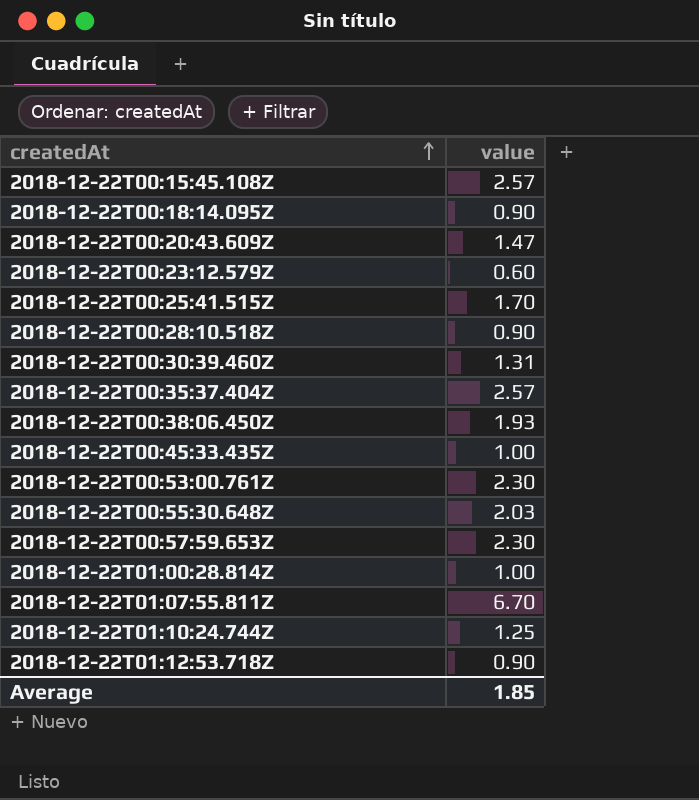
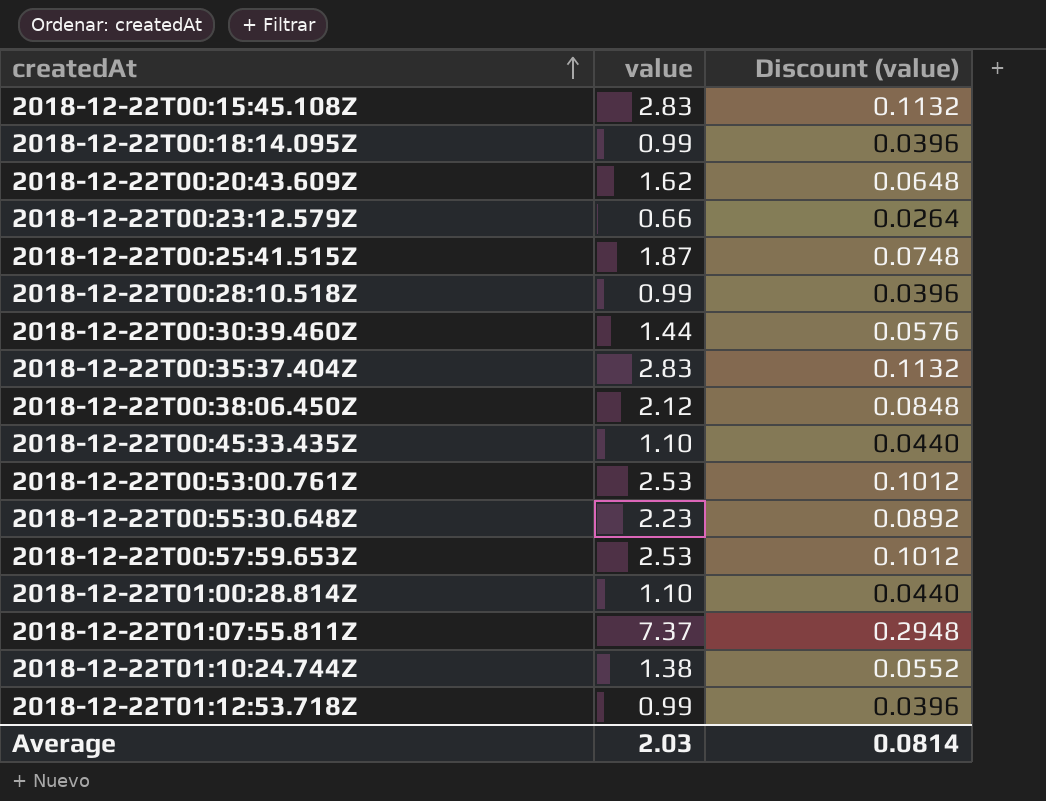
column Discount (value) | formula: none -> [value] * 0.04
2018-12-22T00:15:45.108Z | value: 2.57 -> 2.83
2018-12-22T00:18:14.095Z | value: 0.90 -> 0.99
2018-12-22T00:20:43.609Z | value: 1.47 -> 1.62
2018-12-22T00:23:12.579Z | value: 0.60 -> 0.66
2018-12-22T00:25:41.515Z | value: 1.70 -> 1.87
2018-12-22T00:28:10.518Z | value: 0.90 -> 0.99
2018-12-22T00:30:39.460Z | value: 1.31 -> 1.44
2018-12-22T00:35:37.404Z | value: 2.57 -> 2.83
2018-12-22T00:38:06.450Z | value: 1.93 -> 2.12
2018-12-22T00:45:33.435Z | value: 1.00 -> 1.10
2018-12-22T00:53:00.761Z | value: 2.30 -> 2.53
2018-12-22T00:55:30.648Z | value: 2.03 -> 2.23
2018-12-22T00:57:59.653Z | value: 2.30 -> 2.53
2018-12-22T01:00:28.814Z | value: 1.00 -> 1.10
2018-12-22T01:07:55.811Z | value: 6.70 -> 7.37
2018-12-22T01:10:24.744Z | value: 1.25 -> 1.38
2018-12-22T01:12:53.718Z | value: 0.90 -> 0.99
Average | value: 1.85 -> 2.03

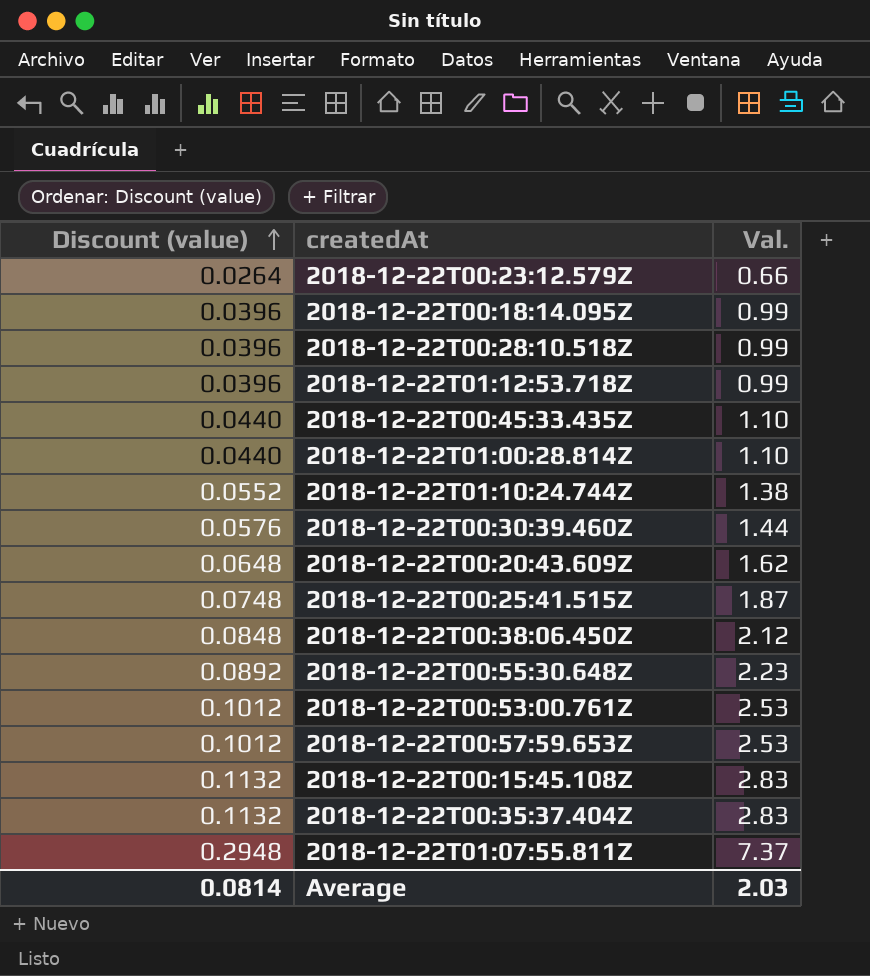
row order: createdAt ascending -> Discount (value) ascending
column Discount (value) | position: 3 -> 1
column name: value -> Val.

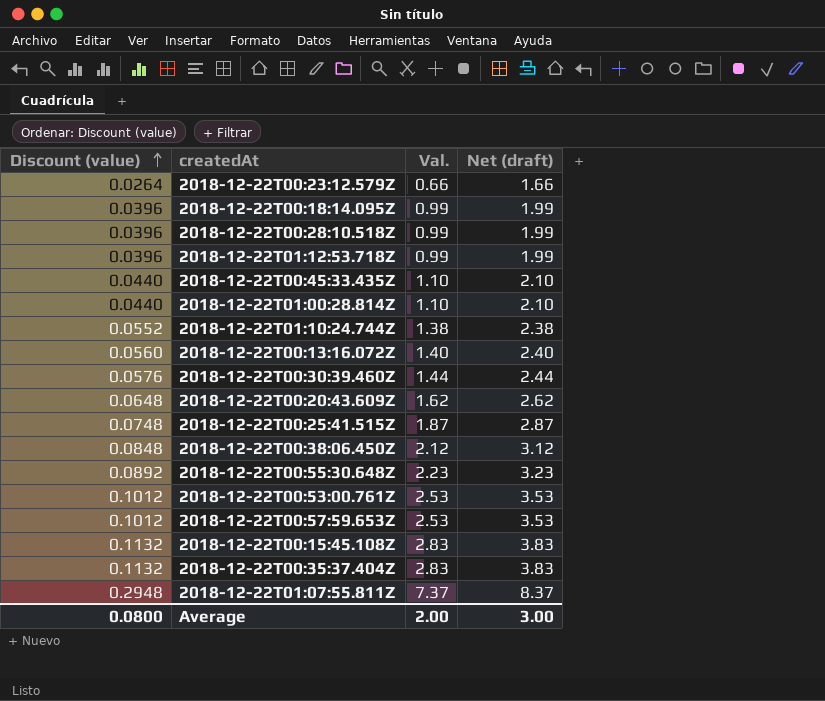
column Net (draft) | formula: none -> [Val.] + 1
row 2018-12-22T00:13:16.072Z: none -> 0.0560 | 1.40 | 2.40
Average | Discount (value): 0.0814 -> 0.0800
Average | Val.: 2.03 -> 2.00

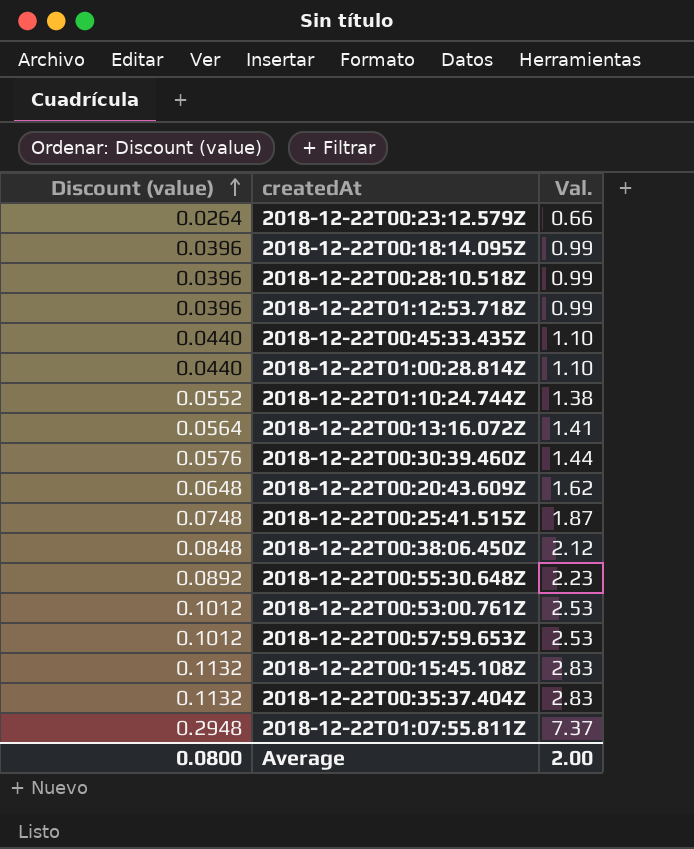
column Net (draft) | formula: [Val.] + 1 -> none
2018-12-22T00:13:16.072Z | Discount (value): 0.0560 -> 0.0564
2018-12-22T00:13:16.072Z | Val.: 1.40 -> 1.41

